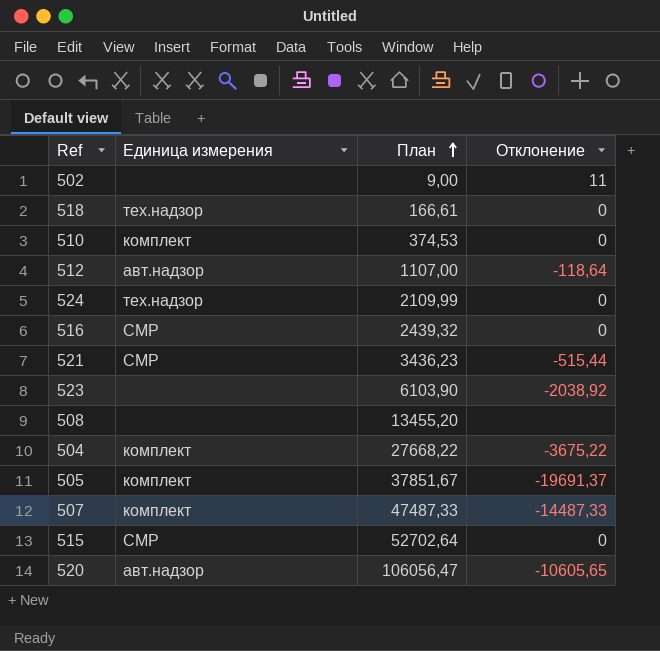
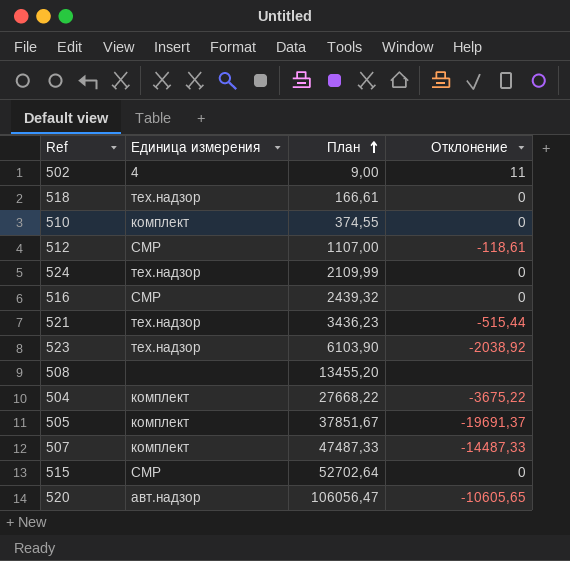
502 | Единица измерения: none -> 4
510 | План: 374,53 -> 374,55
512 | Единица измерения: авт.надзор -> СМР
512 | Отклонение: -118,64 -> -118,61
521 | Единица измерения: СМР -> тех.надзор
523 | Единица измерения: none -> тех.надзор

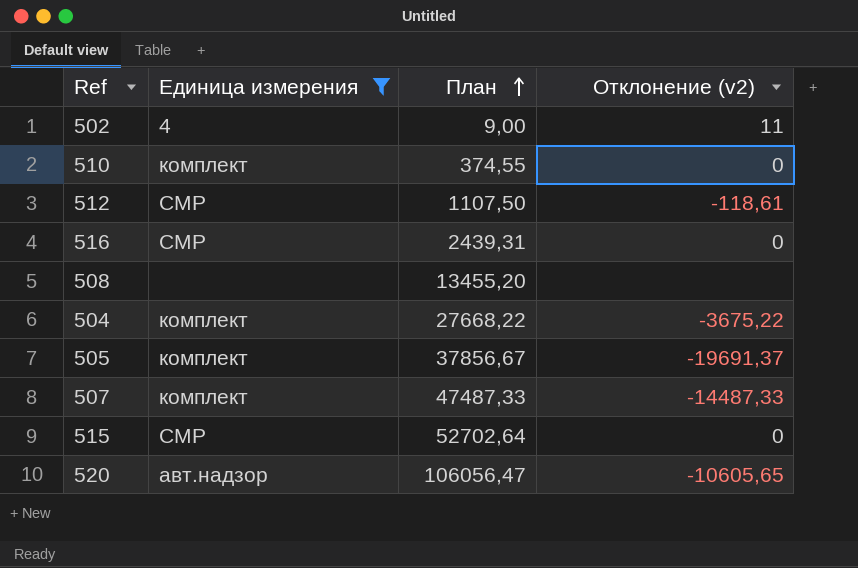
filter: none -> Единица измерения != тех.надзор
column name: Отклонение -> Отклонение (v2)
512 | План: 1107,00 -> 1107,50
516 | План: 2439,32 -> 2439,31
505 | План: 37851,67 -> 37856,67

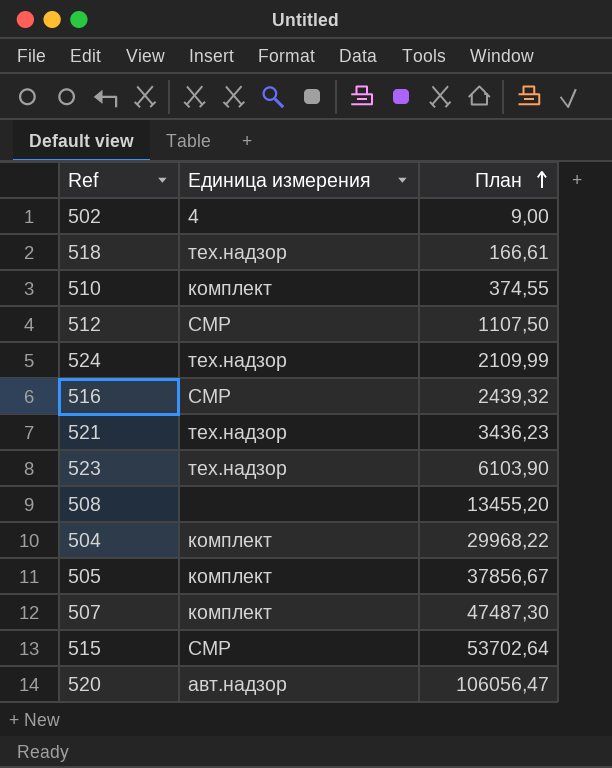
filter: Единица измерения != тех.надзор -> none
column Отклонение (v2) | position: 4 -> none
516 | План: 2439,31 -> 2439,32
504 | План: 27668,22 -> 29968,22
507 | План: 47487,33 -> 47487,30
515 | План: 52702,64 -> 53702,64

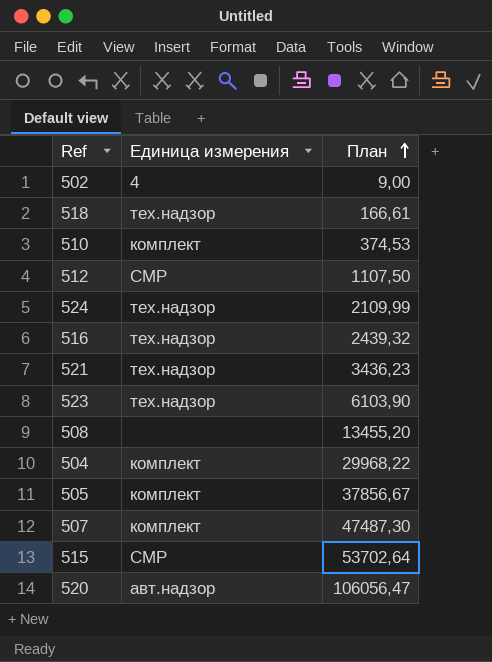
510 | План: 374,55 -> 374,53
516 | Единица измерения: СМР -> тех.надзор

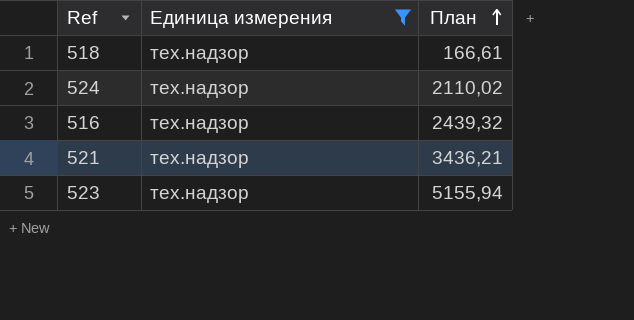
filter: none -> Единица измерения = тех.надзор
524 | План: 2109,99 -> 2110,02
521 | План: 3436,23 -> 3436,21
523 | План: 6103,90 -> 5155,94

